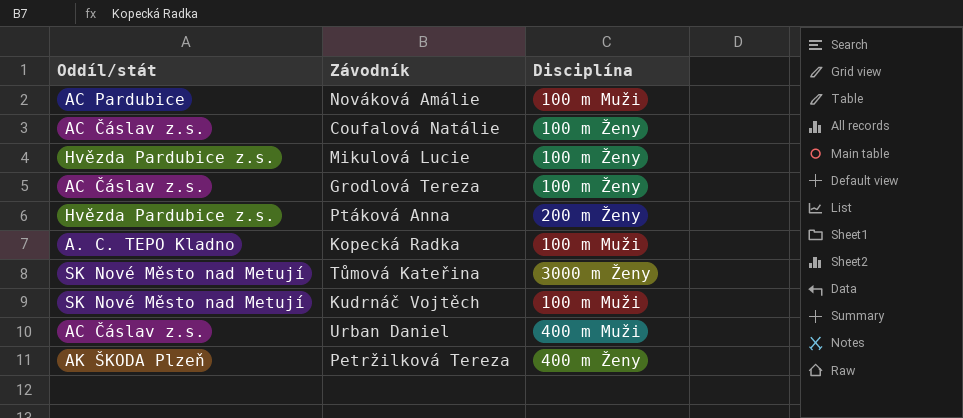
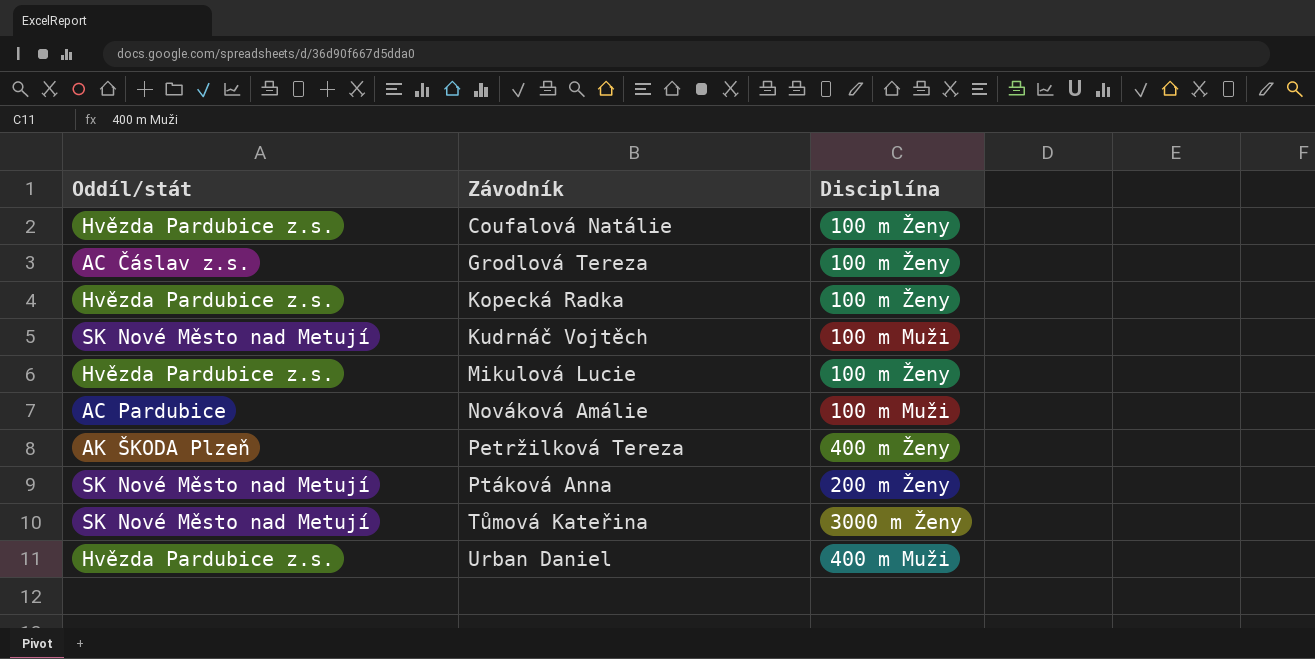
row order: none -> Závodník ascending
Coufalová Natálie | Oddíl/stát: AC Čáslav z.s. -> Hvězda Pardubice z.s.
Kopecká Radka | Oddíl/stát: A. C. TEPO Kladno -> Hvězda Pardubice z.s.
Kopecká Radka | Disciplína: 100 m Muži -> 100 m Ženy
Ptáková Anna | Oddíl/stát: Hvězda Pardubice z.s. -> SK Nové Město nad Metují
Urban Daniel | Oddíl/stát: AC Čáslav z.s. -> Hvězda Pardubice z.s.

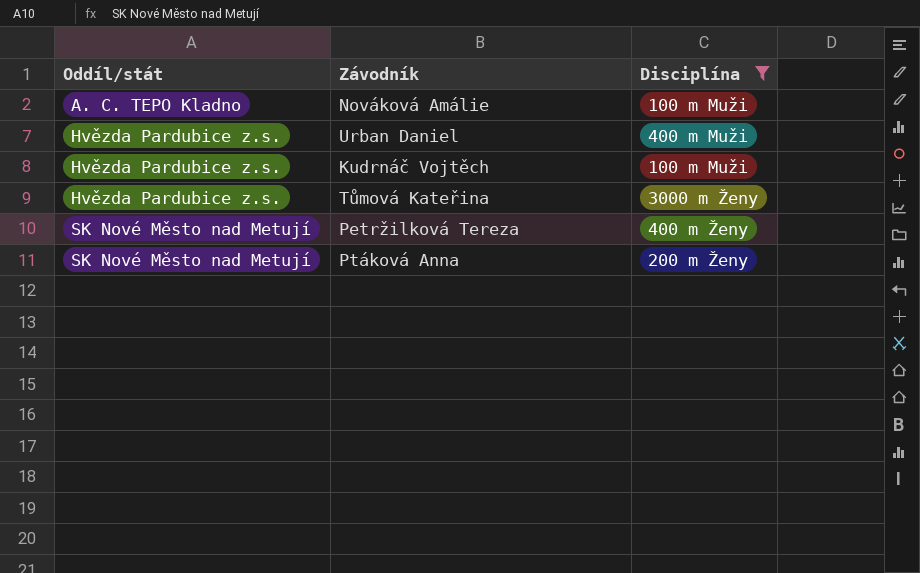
filter: none -> Disciplína != 100 m Ženy
row order: Závodník ascending -> Oddíl/stát ascending
Nováková Amálie | Oddíl/stát: AC Pardubice -> A. C. TEPO Kladno
Kudrnáč Vojtěch | Oddíl/stát: SK Nové Město nad Metují -> Hvězda Pardubice z.s.
Tůmová Kateřina | Oddíl/stát: SK Nové Město nad Metují -> Hvězda Pardubice z.s.
Petržilková Tereza | Oddíl/stát: AK ŠKODA Plzeň -> SK Nové Město nad Metují

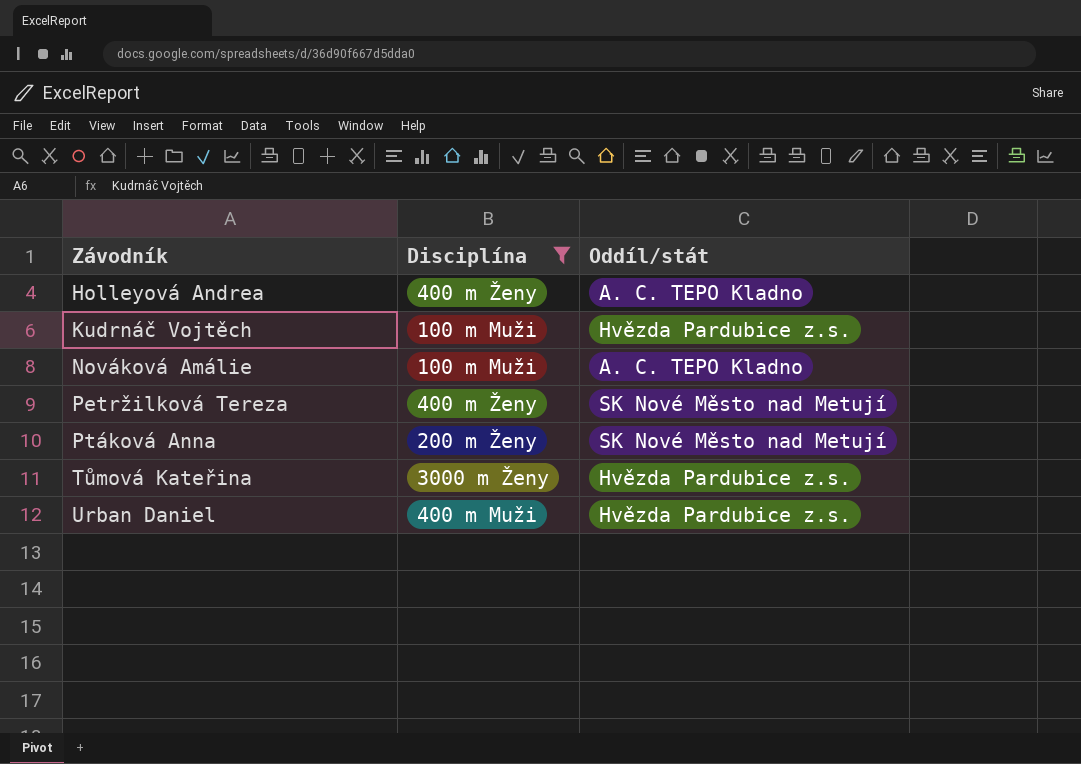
row order: Oddíl/stát ascending -> Závodník ascending
column Oddíl/stát | position: 1 -> 3
row Holleyová Andrea: none -> 400 m Ženy | A. C. TEPO Kladno

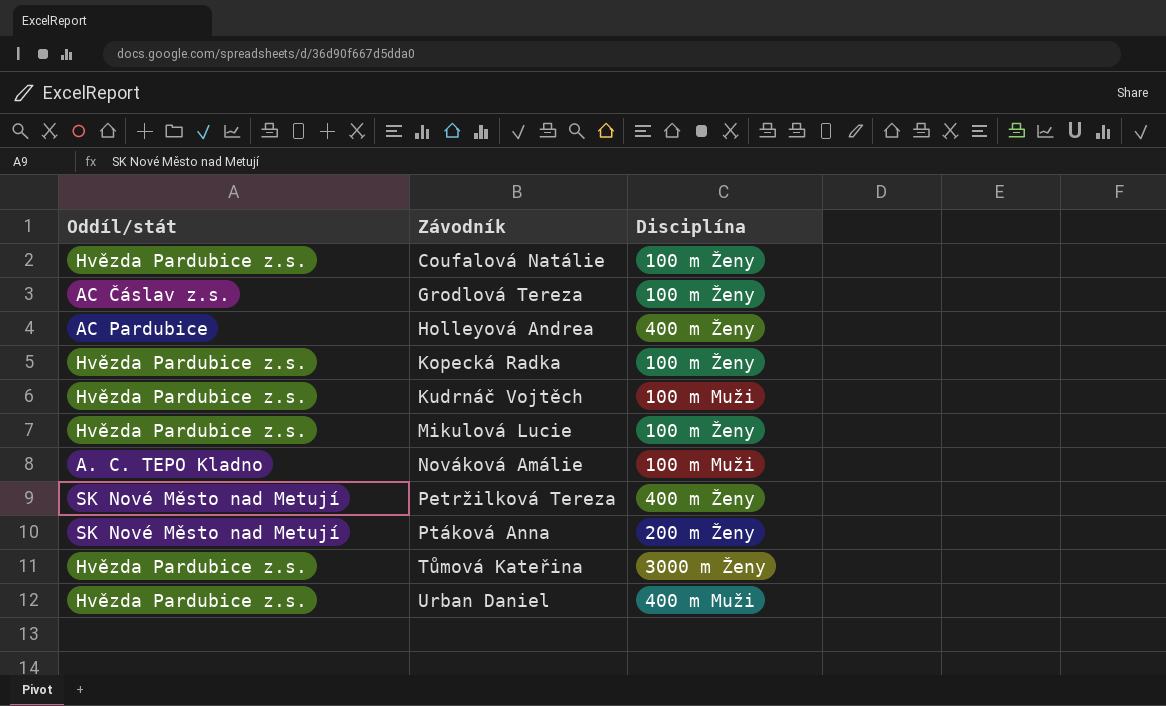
filter: Disciplína != 100 m Ženy -> none
column Oddíl/stát | position: 3 -> 1
Holleyová Andrea | Oddíl/stát: A. C. TEPO Kladno -> AC Pardubice

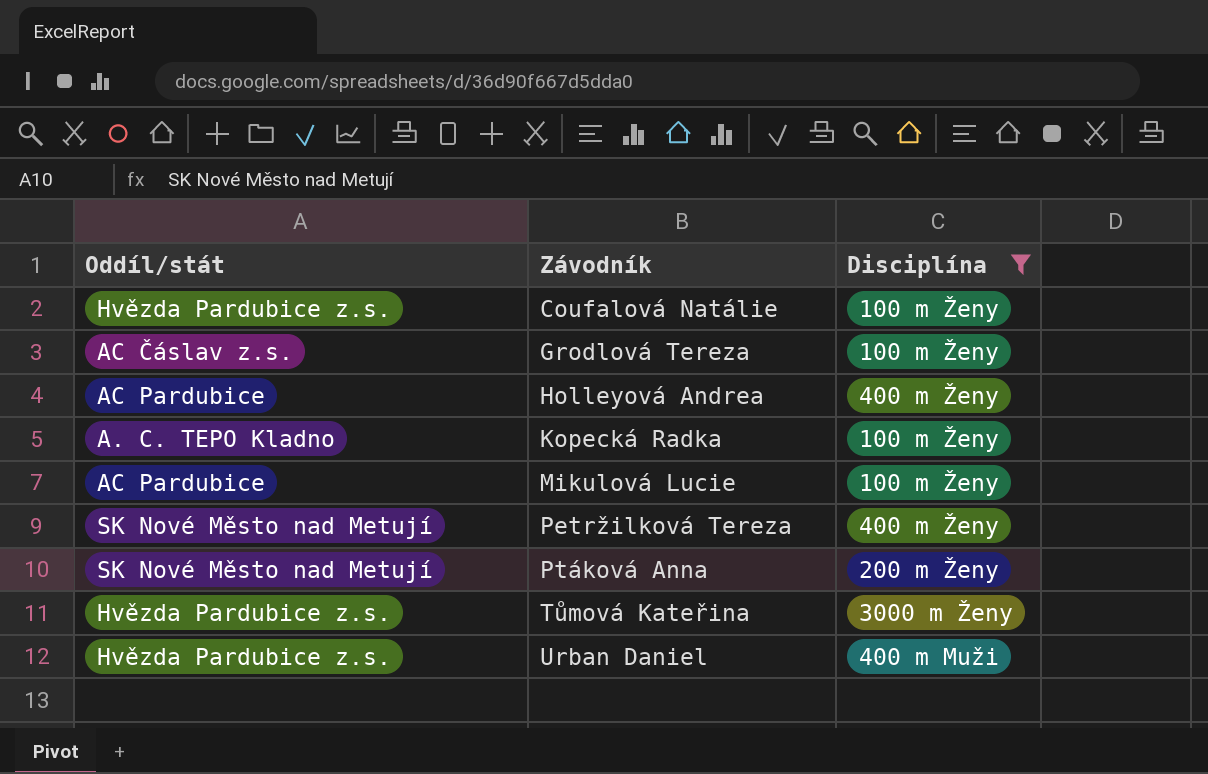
filter: none -> Disciplína != 100 m Muži
Kopecká Radka | Oddíl/stát: Hvězda Pardubice z.s. -> A. C. TEPO Kladno
Mikulová Lucie | Oddíl/stát: Hvězda Pardubice z.s. -> AC Pardubice

